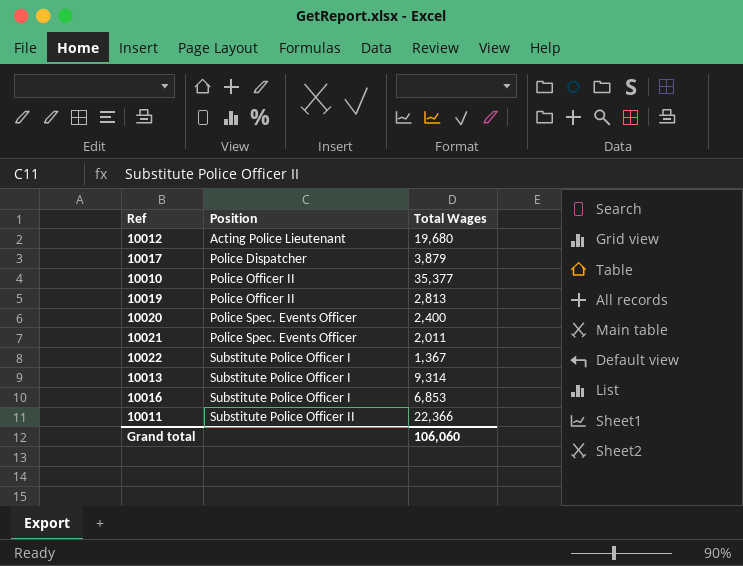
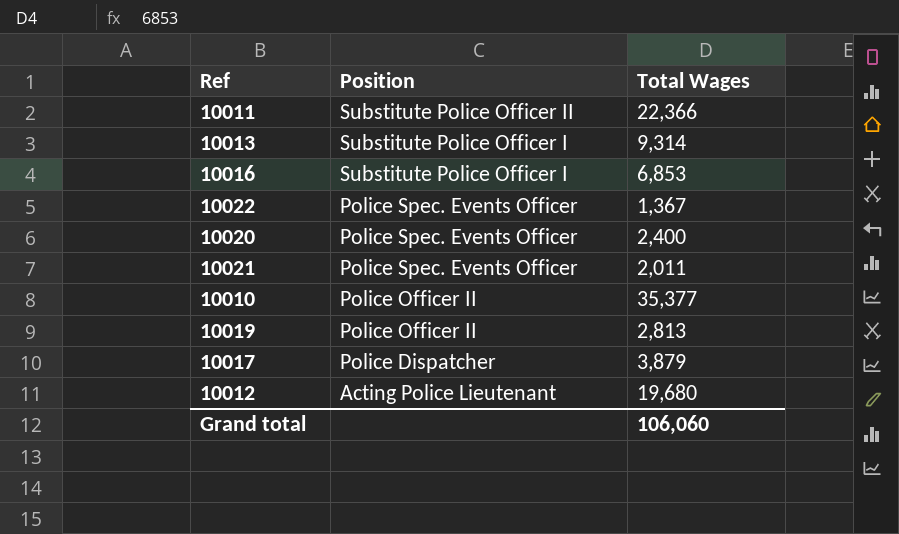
row order: Position ascending -> Position descending
10022 | Position: Substitute Police Officer I -> Police Spec. Events Officer

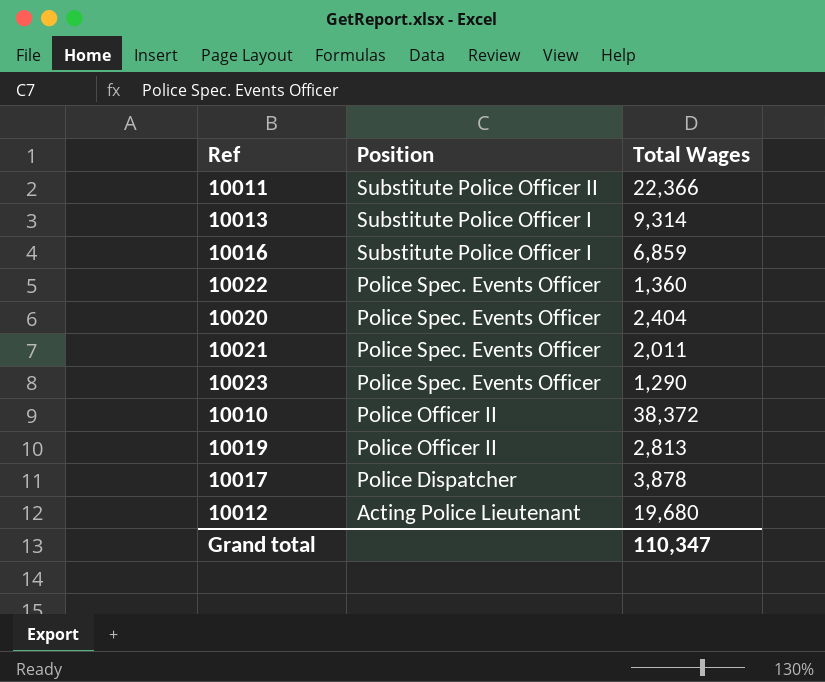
10016 | Total Wages: 6,853 -> 6,859
10022 | Total Wages: 1,367 -> 1,360
10020 | Total Wages: 2,400 -> 2,404
row 10023: none -> Police Spec. Events Officer | 1,290
10010 | Total Wages: 35,377 -> 38,372
10017 | Total Wages: 3,879 -> 3,878
Grand total | Total Wages: 106,060 -> 110,347

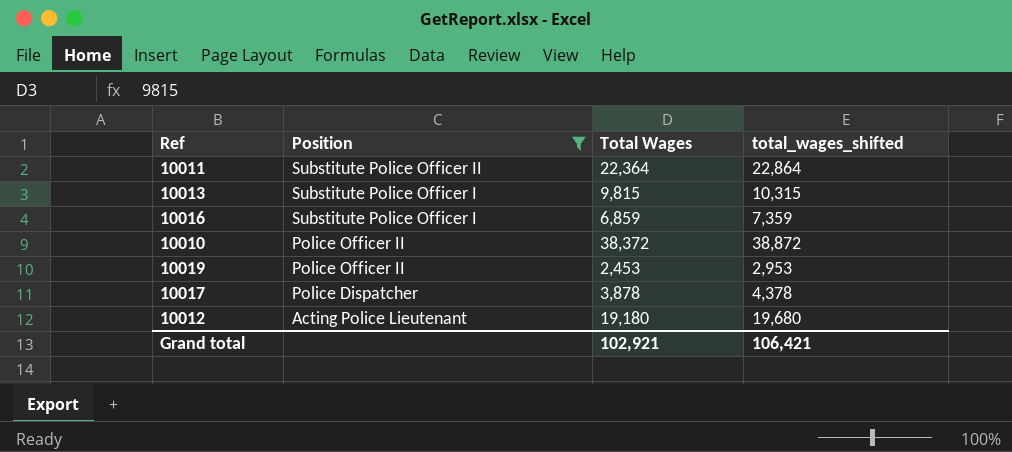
filter: none -> Position != Police Spec. Events Officer
column total_wages_shifted | formula: none -> [Total Wages] + 500
10011 | Total Wages: 22,366 -> 22,364
10013 | Total Wages: 9,314 -> 9,815
10019 | Total Wages: 2,813 -> 2,453
10012 | Total Wages: 19,680 -> 19,180
Grand total | Total Wages: 110,347 -> 102,921

